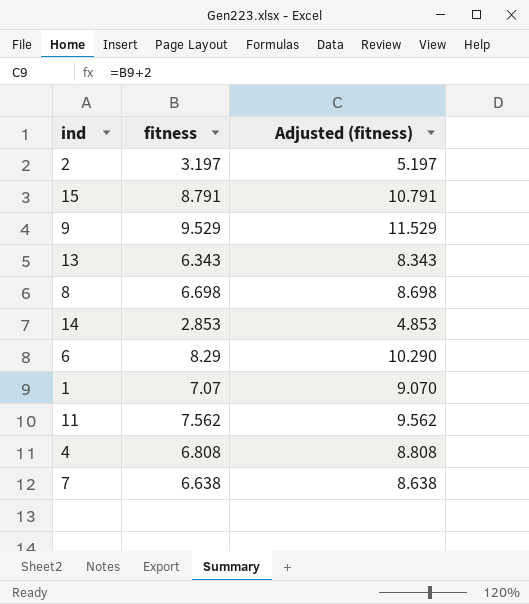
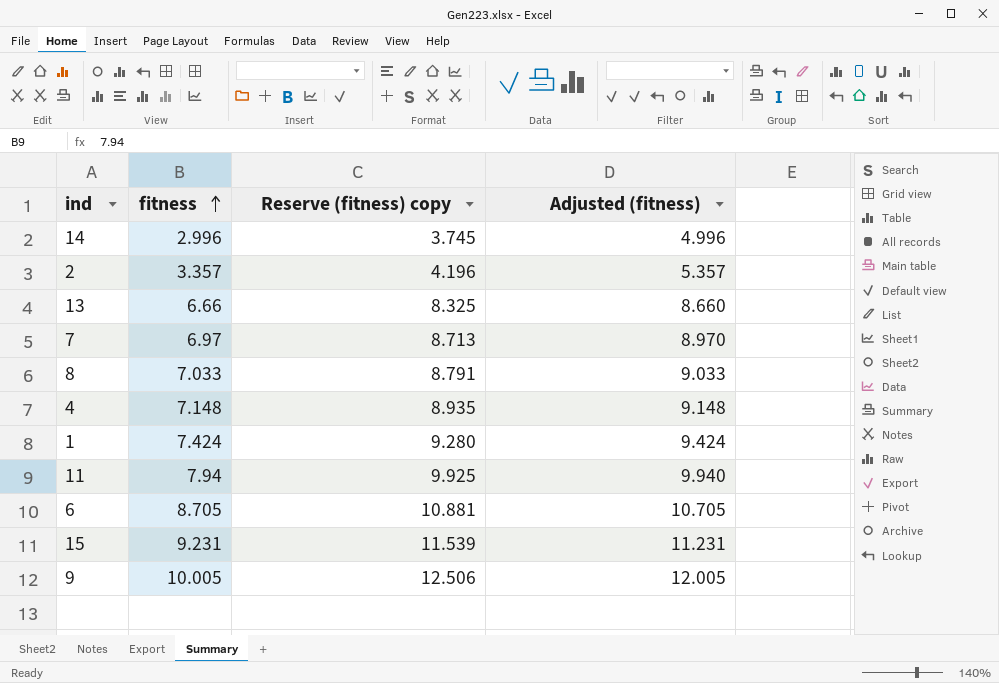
row order: none -> fitness ascending
column Reserve (fitness) copy | formula: none -> [fitness] * 1.25
14 | fitness: 2.853 -> 2.996
14 | Adjusted (fitness): 4.853 -> 4.996
2 | fitness: 3.197 -> 3.357
2 | Adjusted (fitness): 5.197 -> 5.357
13 | fitness: 6.343 -> 6.66
13 | Adjusted (fitness): 8.343 -> 8.660
7 | fitness: 6.638 -> 6.97
7 | Adjusted (fitness): 8.638 -> 8.970
8 | fitness: 6.698 -> 7.033
8 | Adjusted (fitness): 8.698 -> 9.033
4 | fitness: 6.808 -> 7.148
4 | Adjusted (fitness): 8.808 -> 9.148
1 | fitness: 7.07 -> 7.424
1 | Adjusted (fitness): 9.070 -> 9.424
11 | fitness: 7.562 -> 7.94
11 | Adjusted (fitness): 9.562 -> 9.940
6 | fitness: 8.29 -> 8.705
6 | Adjusted (fitness): 10.290 -> 10.705
15 | fitness: 8.791 -> 9.231
15 | Adjusted (fitness): 10.791 -> 11.231
9 | fitness: 9.529 -> 10.005
9 | Adjusted (fitness): 11.529 -> 12.005

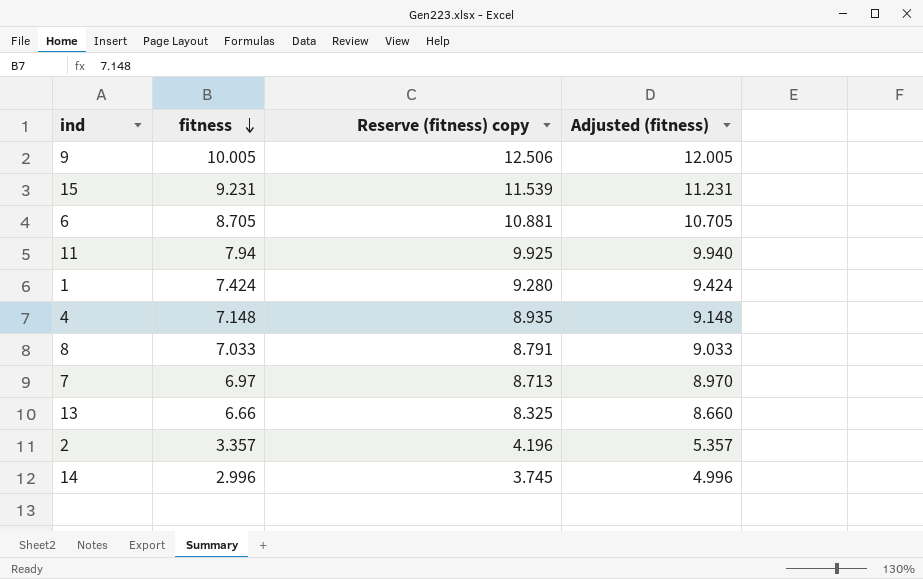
row order: fitness ascending -> fitness descending

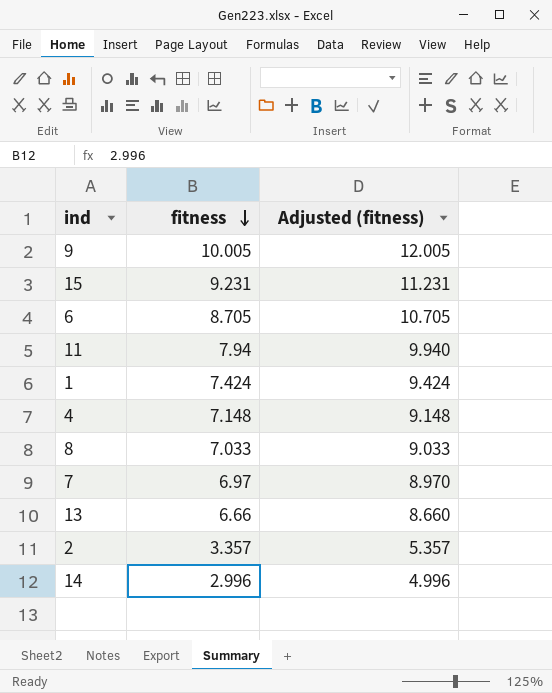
column Reserve (fitness) copy | formula: [fitness] * 1.25 -> none

